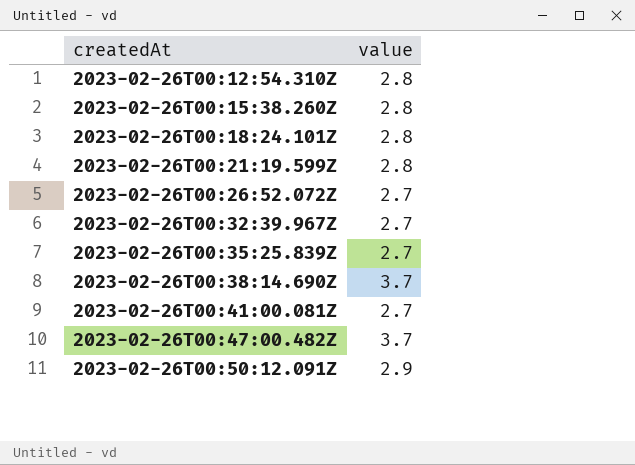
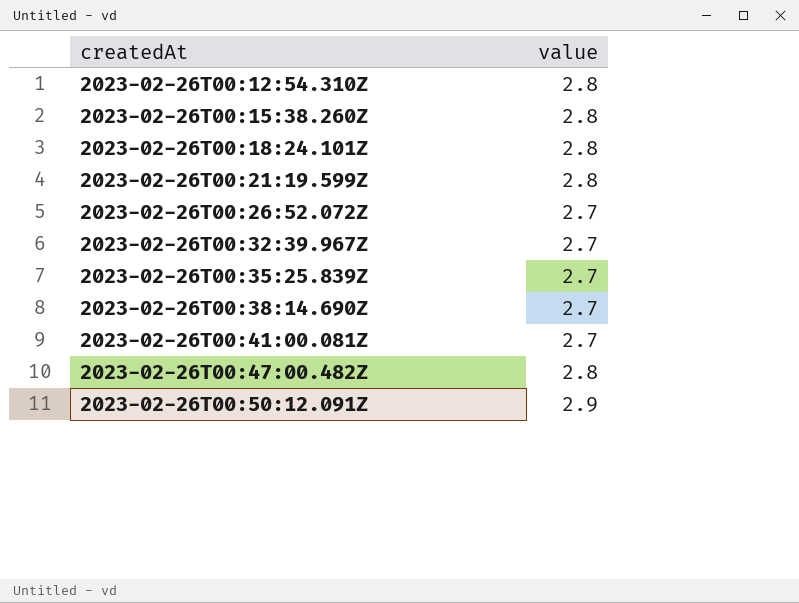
2023-02-26T00:38:14.690Z | value: 3.7 -> 2.7
2023-02-26T00:47:00.482Z | value: 3.7 -> 2.8

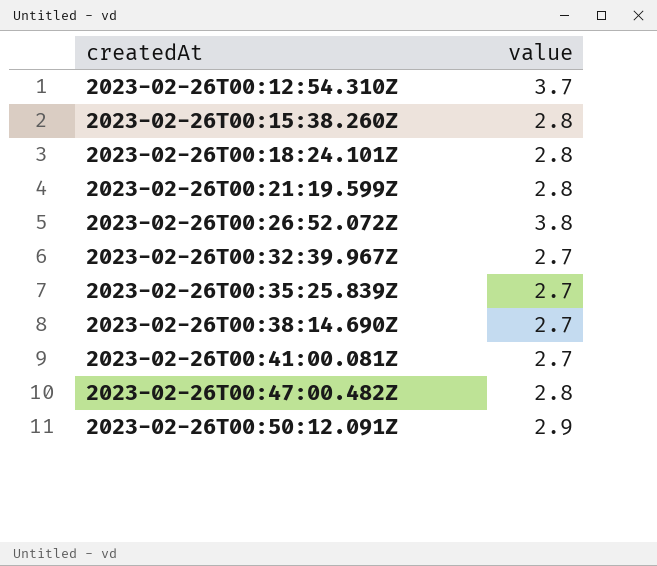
2023-02-26T00:12:54.310Z | value: 2.8 -> 3.7
2023-02-26T00:26:52.072Z | value: 2.7 -> 3.8

